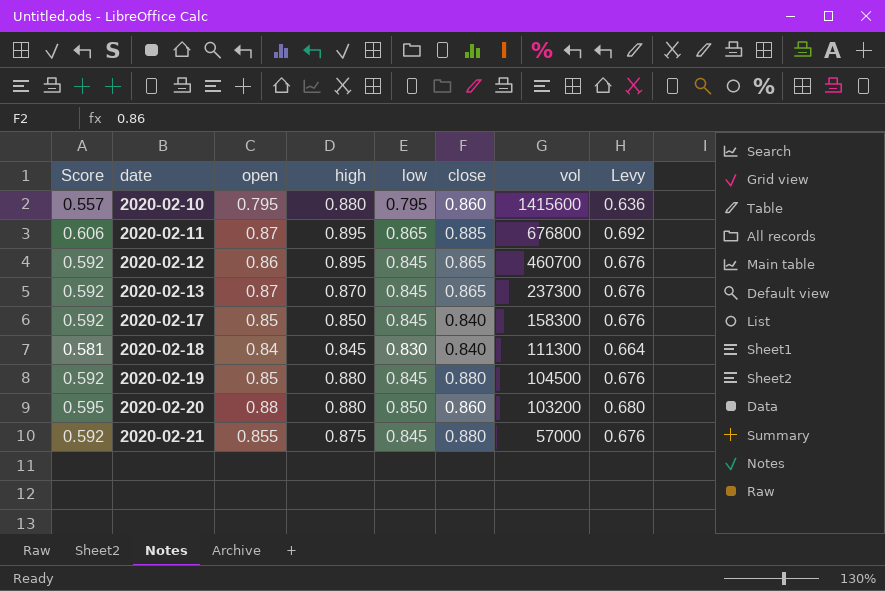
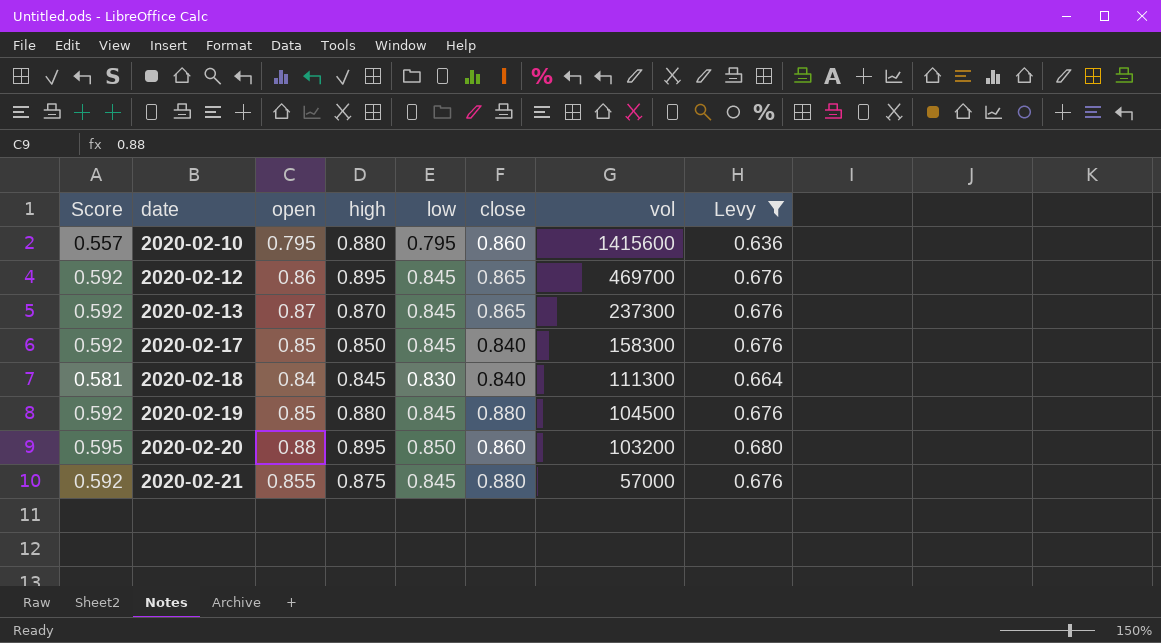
filter: none -> Levy != 0.692
2020-02-12 | vol: 460700 -> 469700
2020-02-20 | high: 0.880 -> 0.895

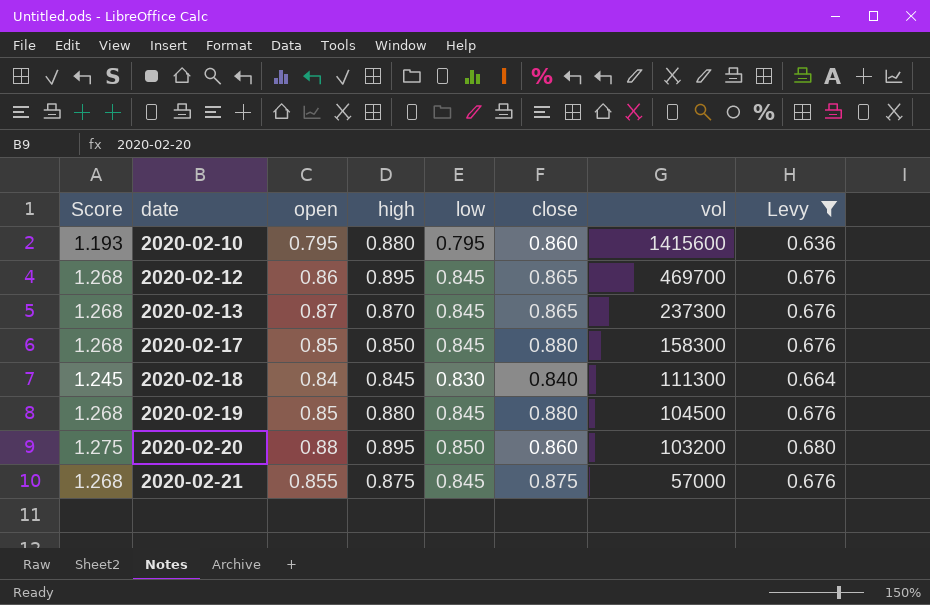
column Score | formula: [low] * 0.7 -> [low] * 1.5
2020-02-17 | close: 0.840 -> 0.880
2020-02-21 | close: 0.880 -> 0.875

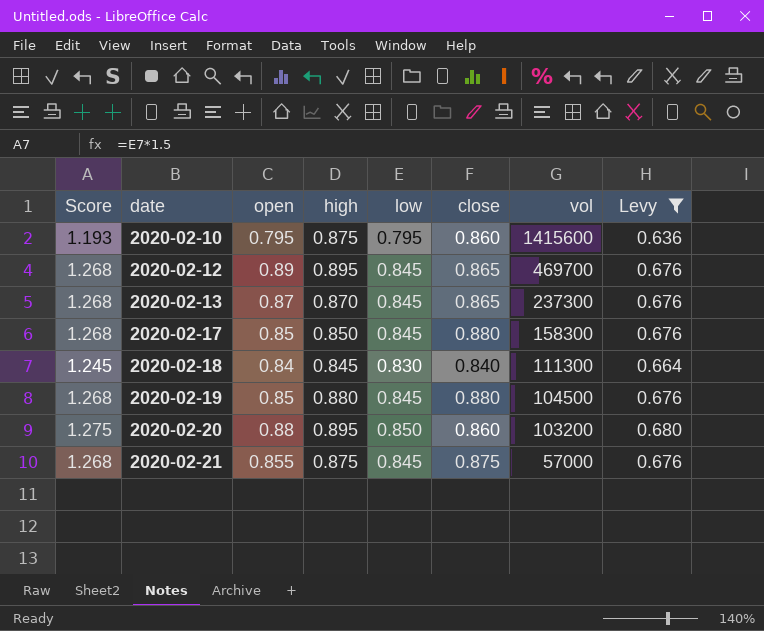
2020-02-10 | high: 0.880 -> 0.875
2020-02-12 | open: 0.86 -> 0.89

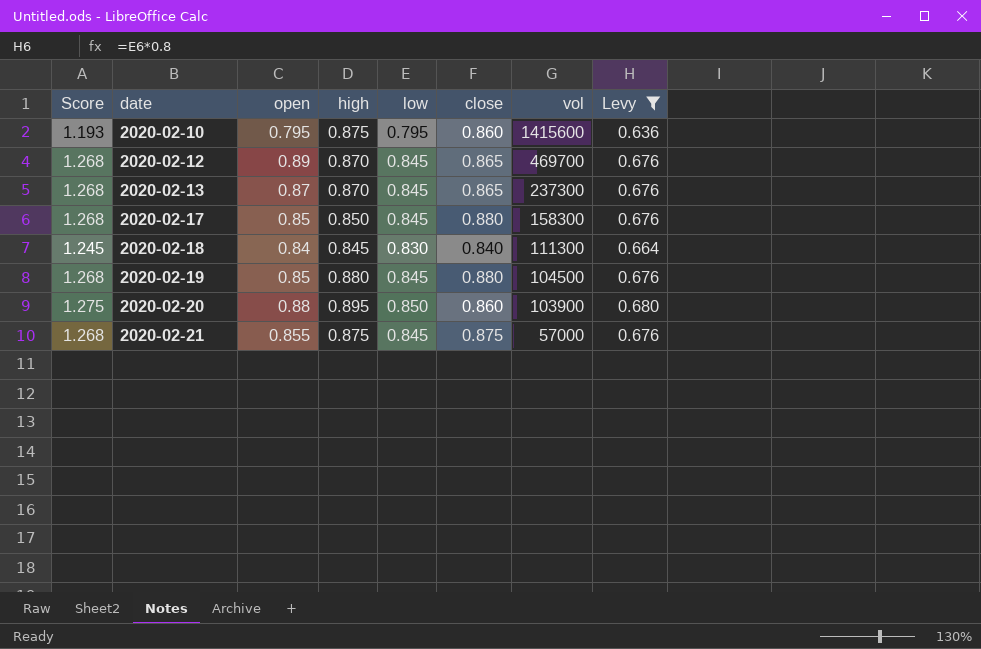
2020-02-12 | high: 0.895 -> 0.870
2020-02-20 | vol: 103200 -> 103900

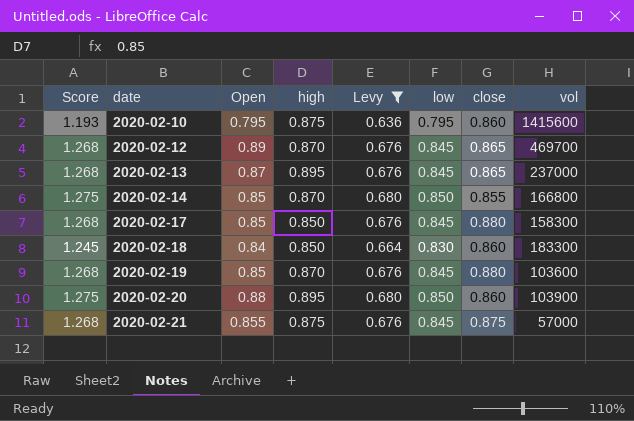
column name: open -> Open
column Levy | position: 8 -> 5
2020-02-13 | high: 0.870 -> 0.895
2020-02-13 | vol: 237300 -> 237000
row 2020-02-14: none -> 1.275 | 0.85 | 0.870 | 0.680 | 0.850 | 0.855 | 166800
2020-02-18 | high: 0.845 -> 0.850
2020-02-18 | close: 0.840 -> 0.860
2020-02-18 | vol: 111300 -> 183300
2020-02-19 | high: 0.880 -> 0.870
2020-02-19 | vol: 104500 -> 103600

